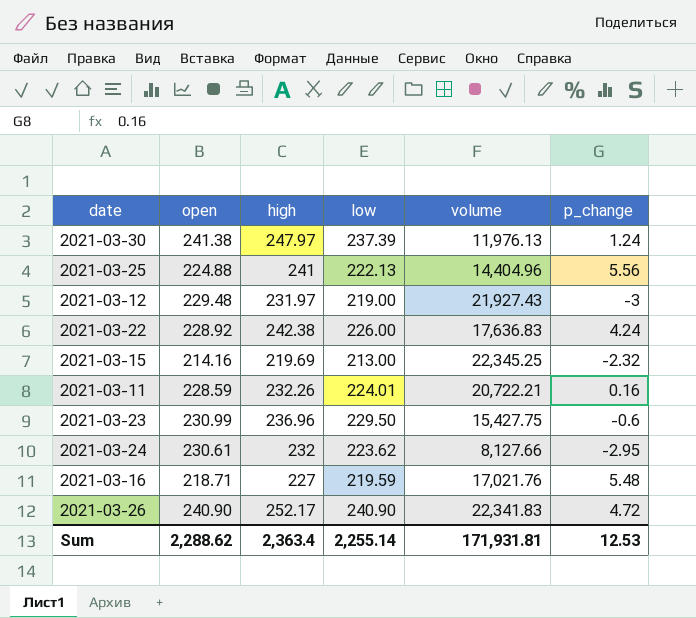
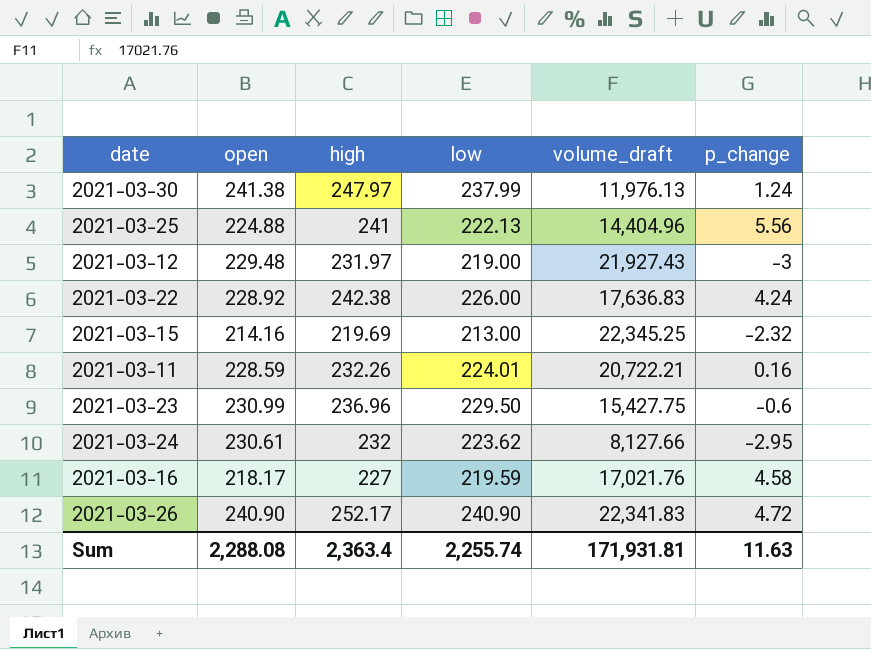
column name: volume -> volume_draft
2021-03-30 | low: 237.39 -> 237.99
2021-03-16 | open: 218.71 -> 218.17
2021-03-16 | p_change: 5.48 -> 4.58
Sum | open: 2,288.62 -> 2,288.08
Sum | low: 2,255.14 -> 2,255.74
Sum | p_change: 12.53 -> 11.63

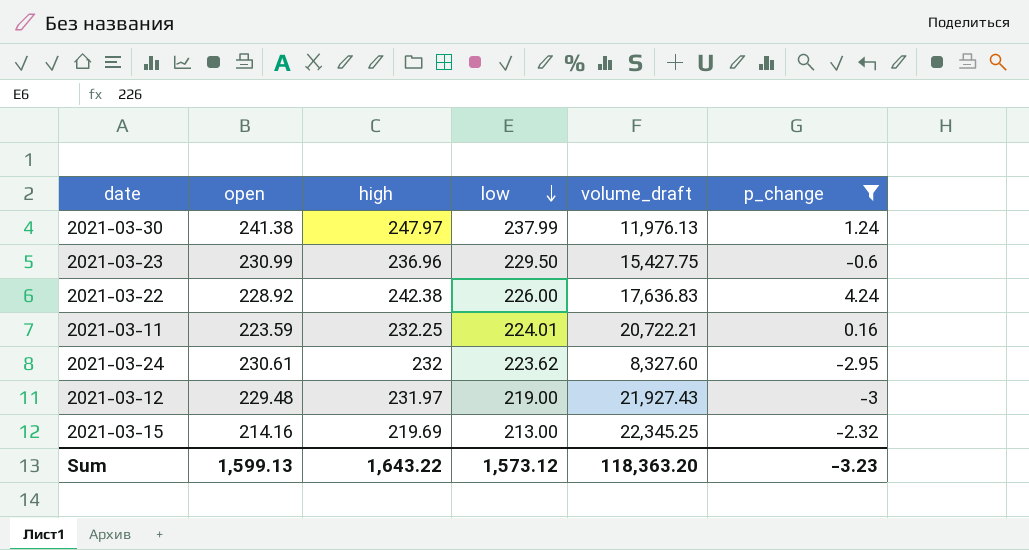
filter: none -> p_change <= 4.24
row order: none -> low descending
2021-03-11 | open: 228.59 -> 223.59
2021-03-11 | high: 232.26 -> 232.25
2021-03-24 | volume_draft: 8,127.66 -> 8,327.60
Sum | open: 2,288.08 -> 1,599.13
Sum | high: 2,363.4 -> 1,643.22
Sum | low: 2,255.74 -> 1,573.12
Sum | volume_draft: 171,931.81 -> 118,363.20
Sum | p_change: 11.63 -> -3.23

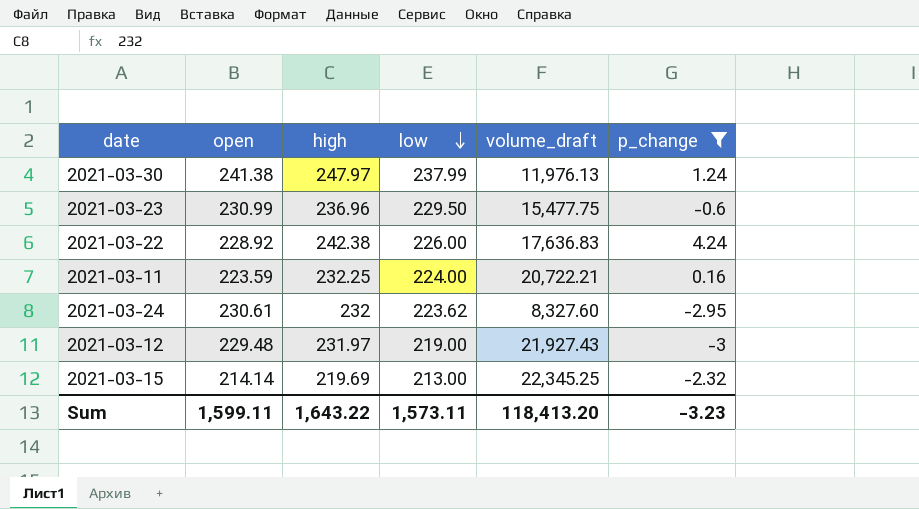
2021-03-23 | volume_draft: 15,427.75 -> 15,477.75
2021-03-11 | low: 224.01 -> 224.00
2021-03-15 | open: 214.16 -> 214.14
Sum | open: 1,599.13 -> 1,599.11
Sum | low: 1,573.12 -> 1,573.11
Sum | volume_draft: 118,363.20 -> 118,413.20

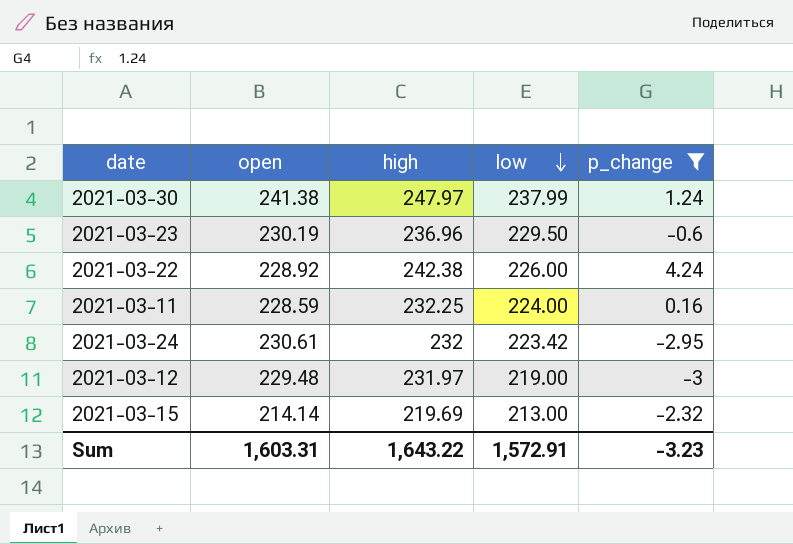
column volume_draft | position: 5 -> none
2021-03-23 | open: 230.99 -> 230.19
2021-03-11 | open: 223.59 -> 228.59
2021-03-24 | low: 223.62 -> 223.42
Sum | open: 1,599.11 -> 1,603.31
Sum | low: 1,573.11 -> 1,572.91

